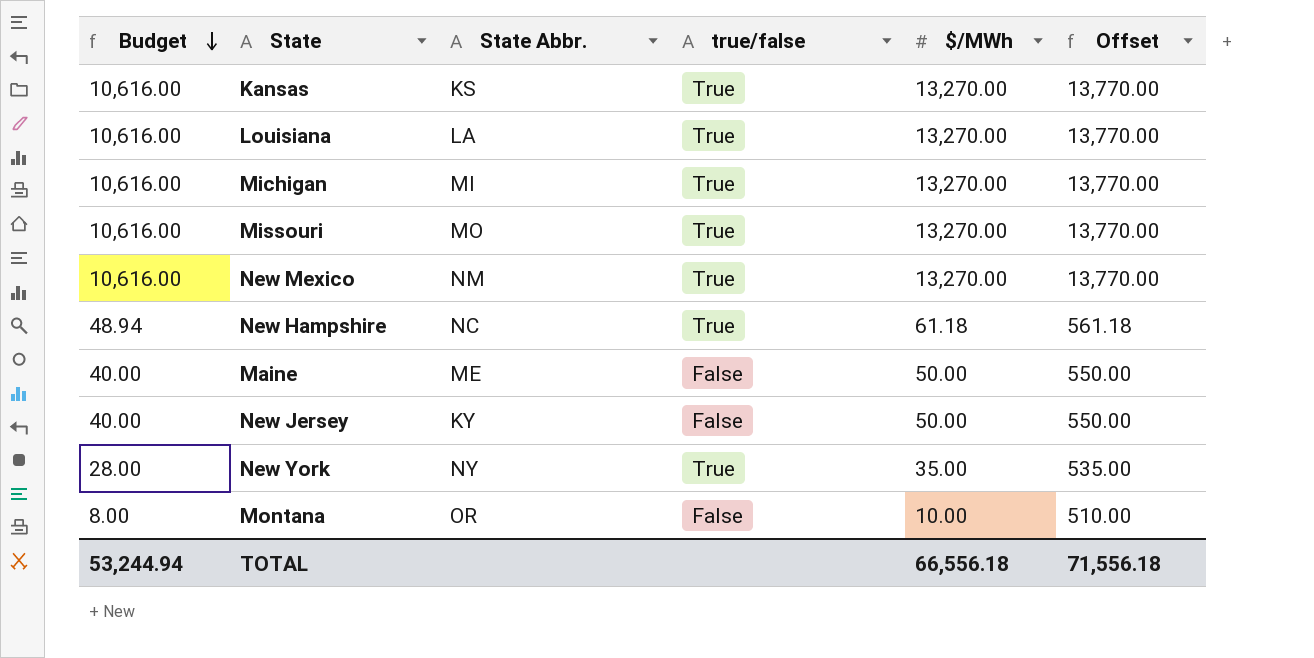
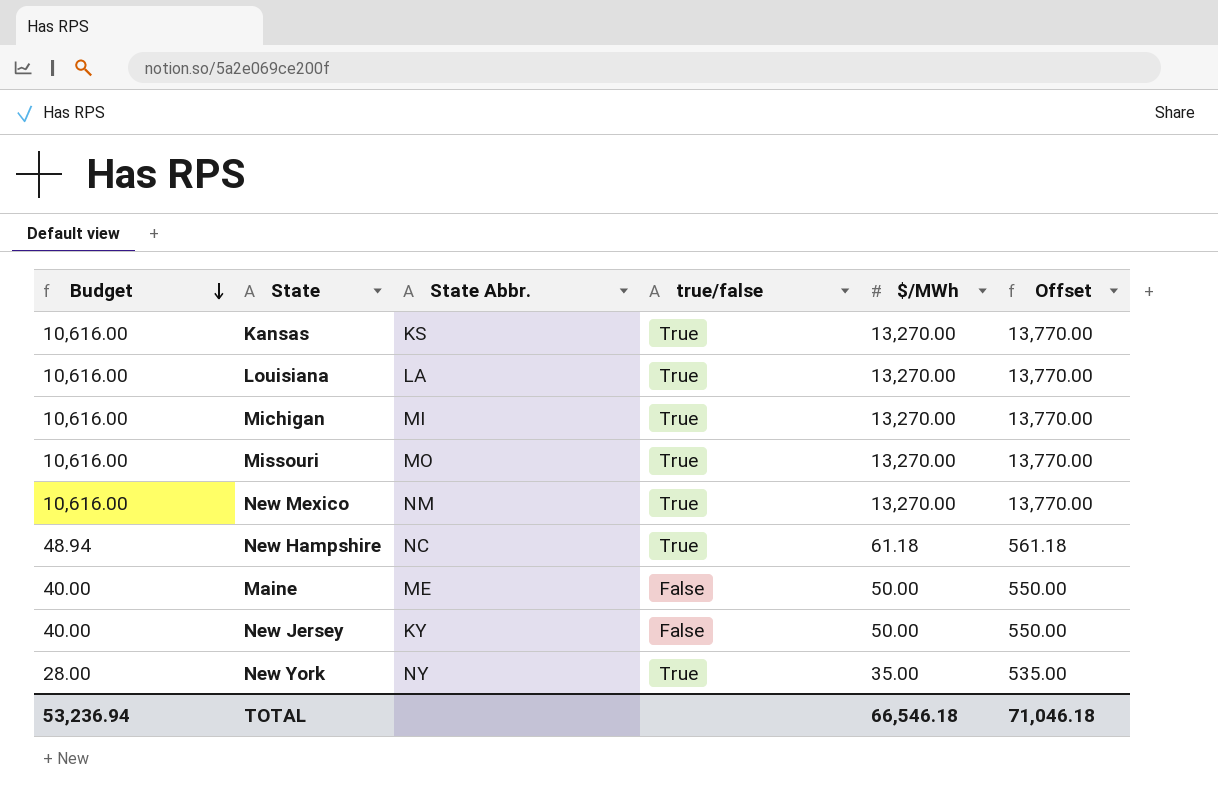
row Montana: 8.00 | OR | False | 10.00 | 510.00 -> none
TOTAL | Budget: 53,244.94 -> 53,236.94
TOTAL | $/MWh: 66,556.18 -> 66,546.18
TOTAL | Offset: 71,556.18 -> 71,046.18

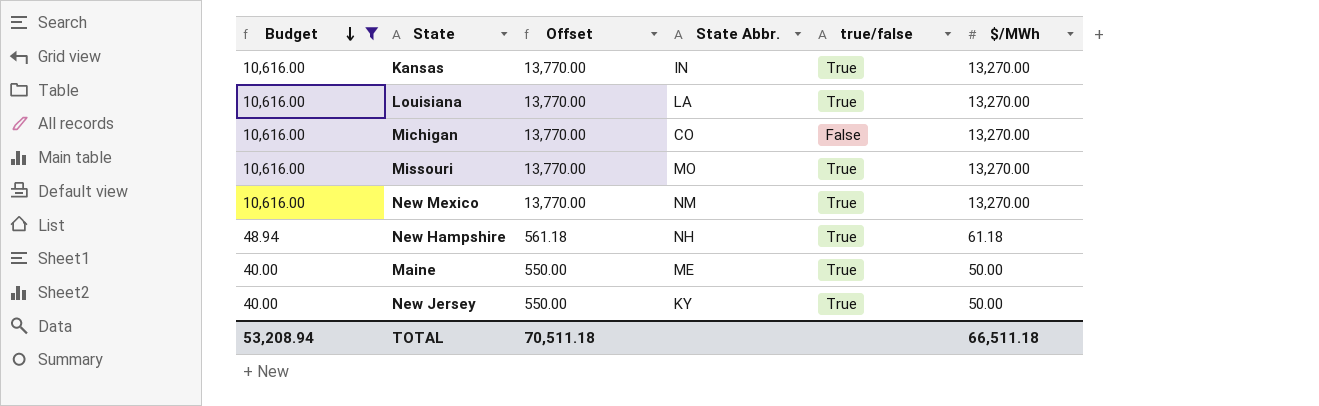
filter: none -> Budget != 28.00
column Offset | position: 6 -> 3
Kansas | State Abbr.: KS -> IN
Michigan | State Abbr.: MI -> CO
Michigan | true/false: True -> False
New Hampshire | State Abbr.: NC -> NH
Maine | true/false: False -> True
New Jersey | true/false: False -> True
TOTAL | Budget: 53,236.94 -> 53,208.94
TOTAL | Offset: 71,046.18 -> 70,511.18
TOTAL | $/MWh: 66,546.18 -> 66,511.18

